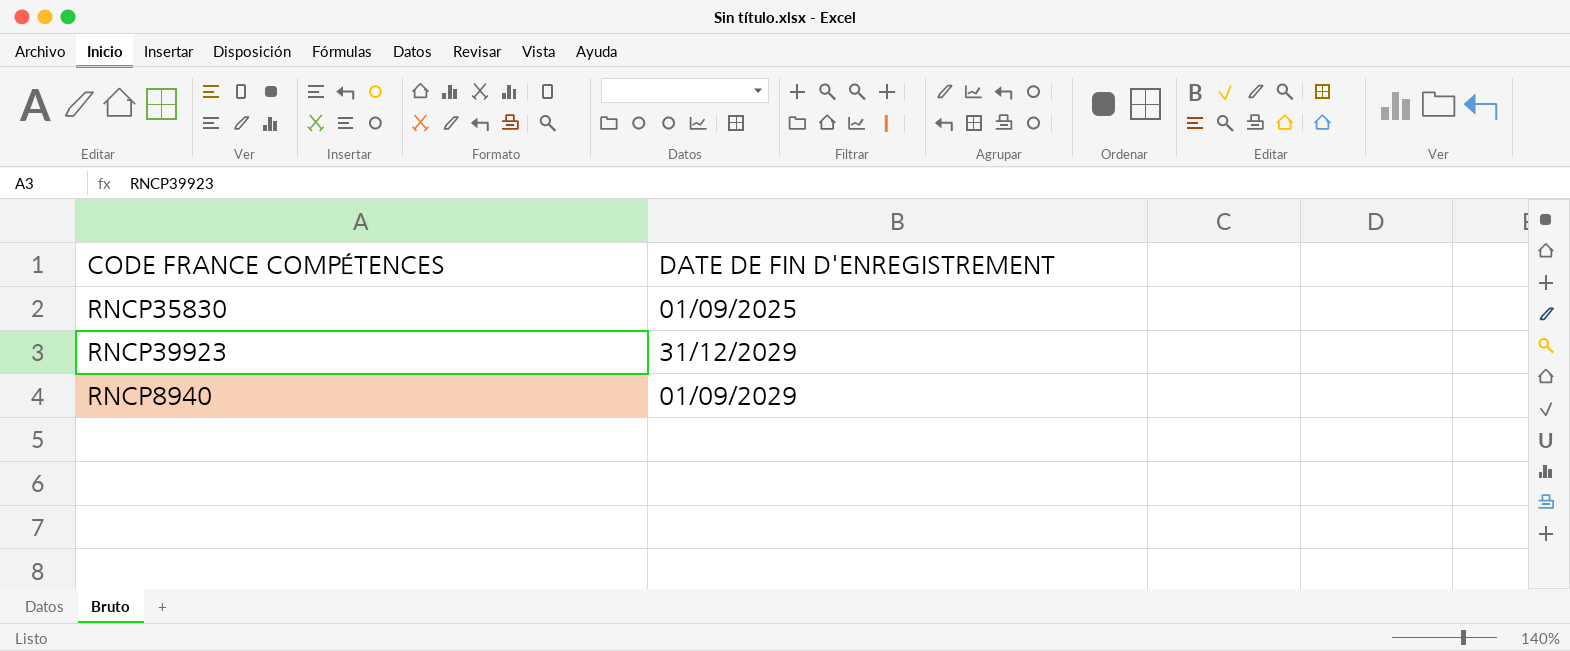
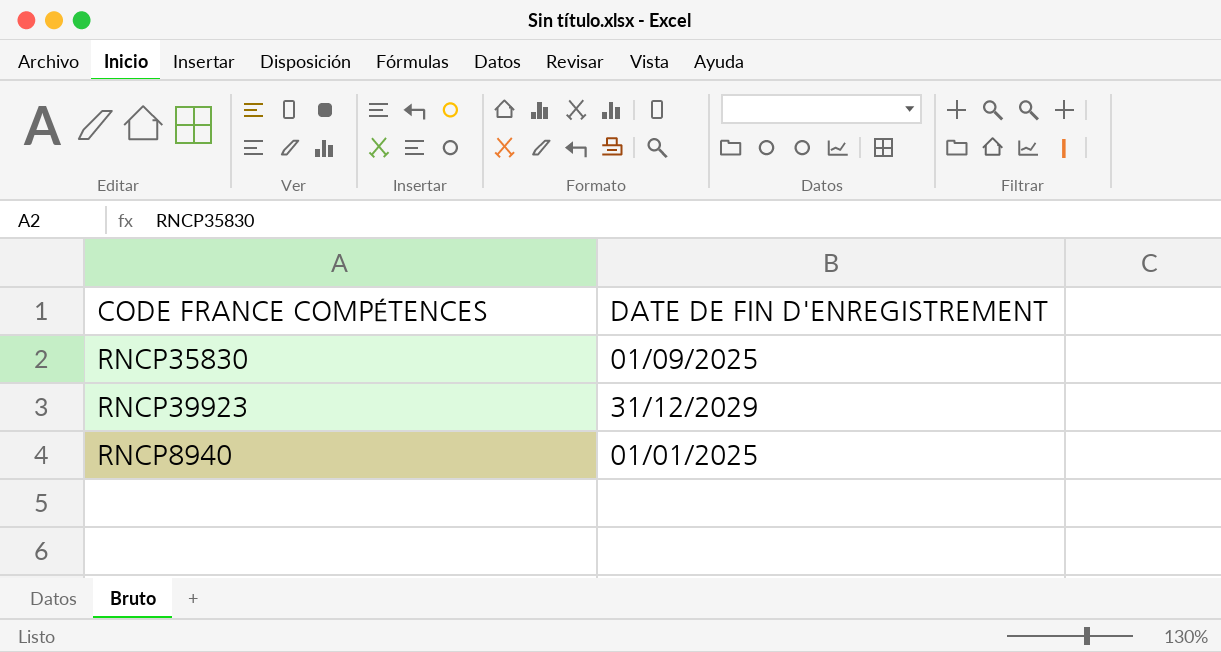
RNCP8940 | DATE DE FIN D'ENREGISTREMENT: 01/09/2029 -> 01/01/2025

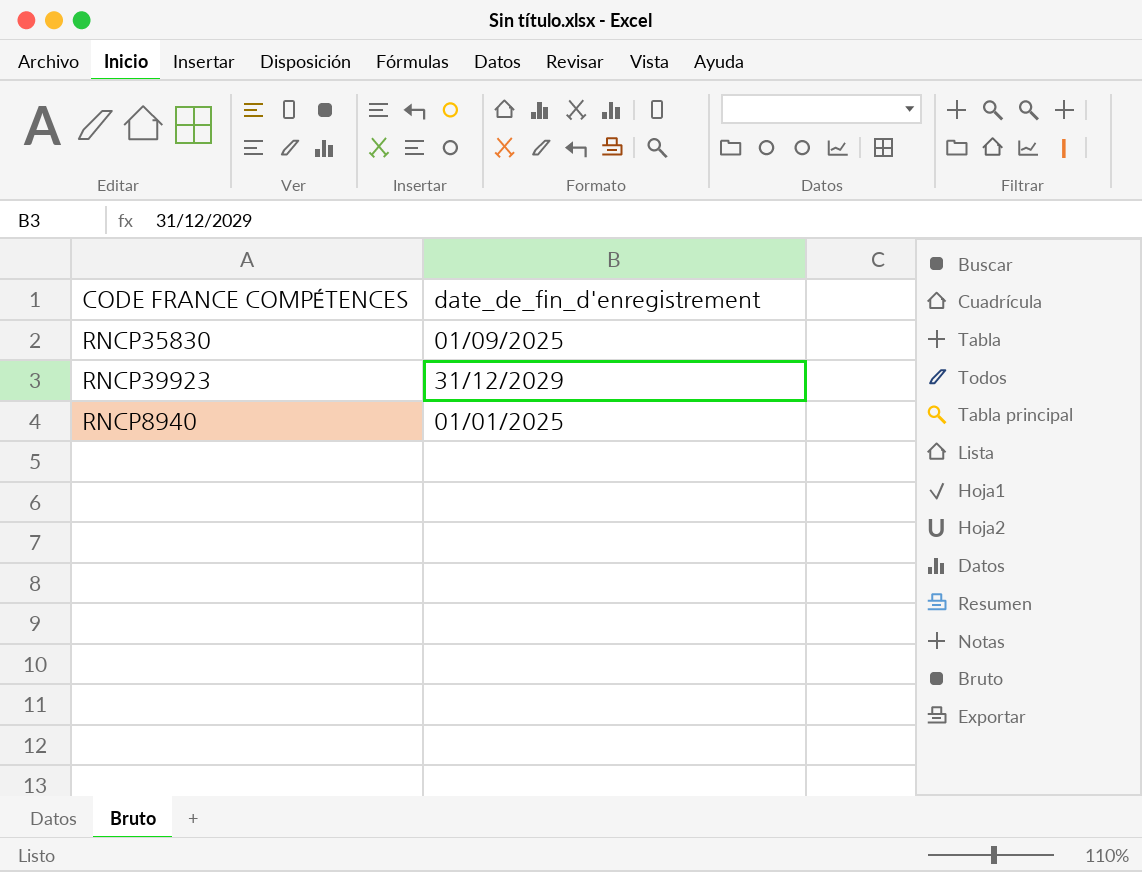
column name: DATE DE FIN D'ENREGISTREMENT -> date_de_fin_d'enregistrement

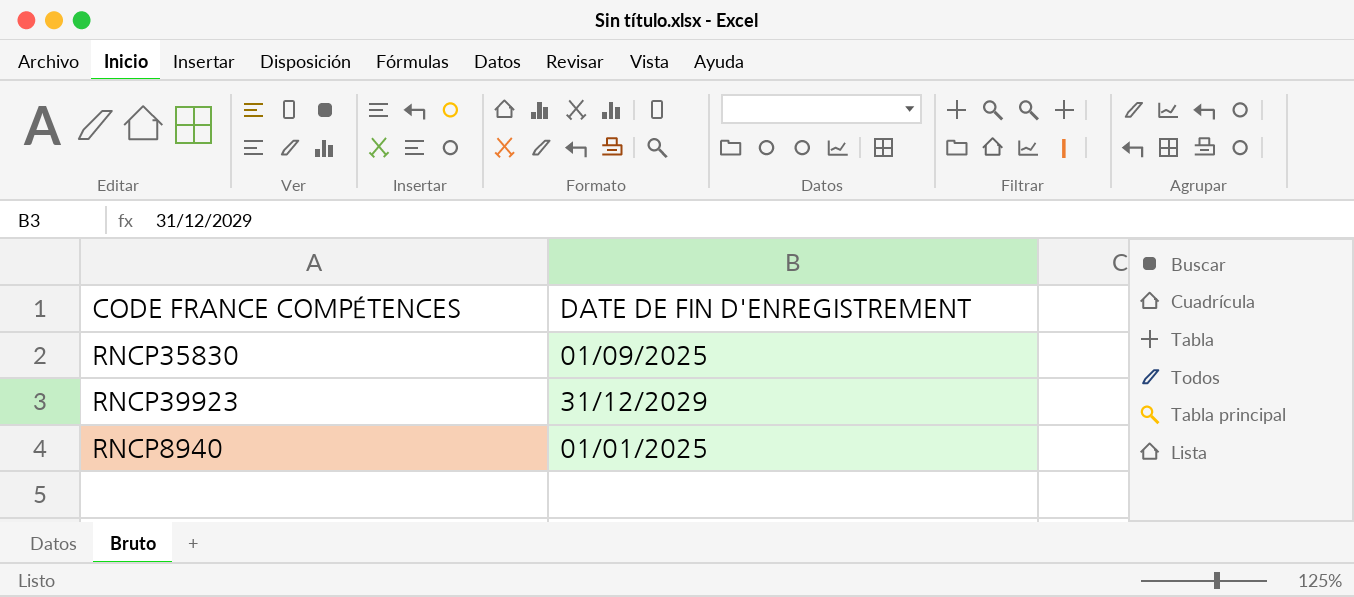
column name: date_de_fin_d'enregistrement -> DATE DE FIN D'ENREGISTREMENT

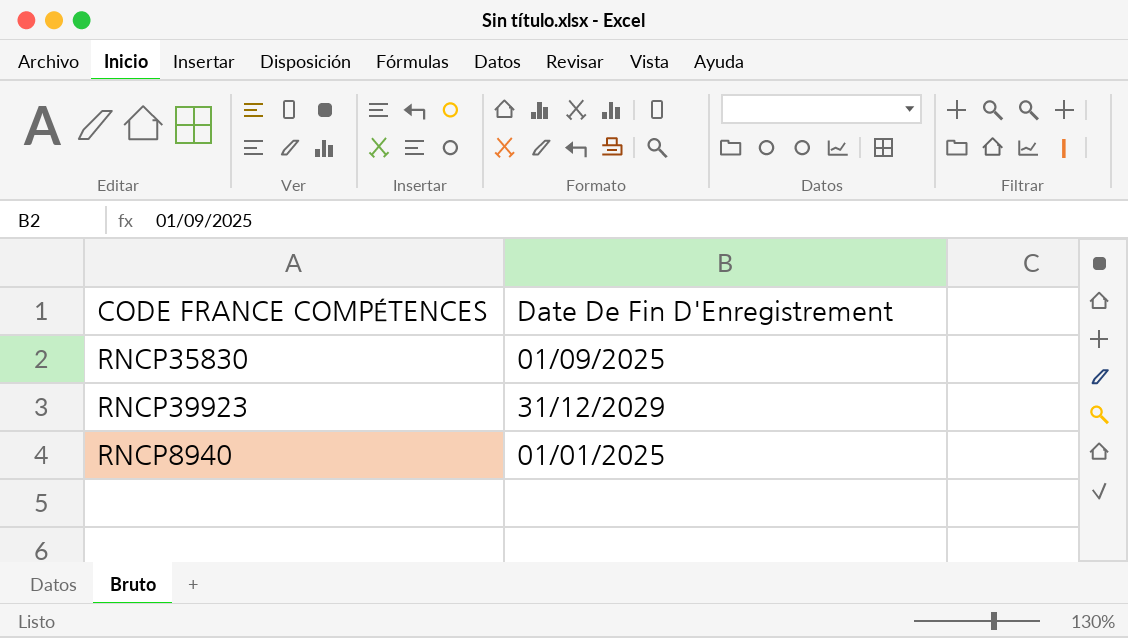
column name: DATE DE FIN D'ENREGISTREMENT -> Date De Fin D'Enregistrement

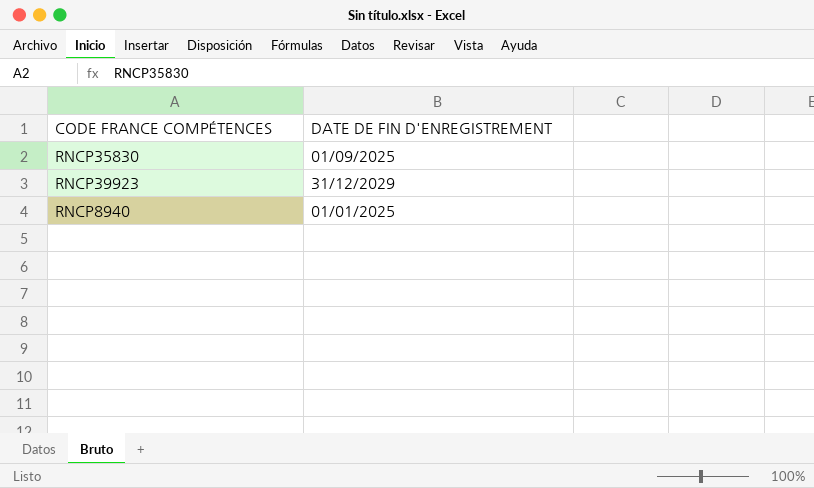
column name: Date De Fin D'Enregistrement -> DATE DE FIN D'ENREGISTREMENT

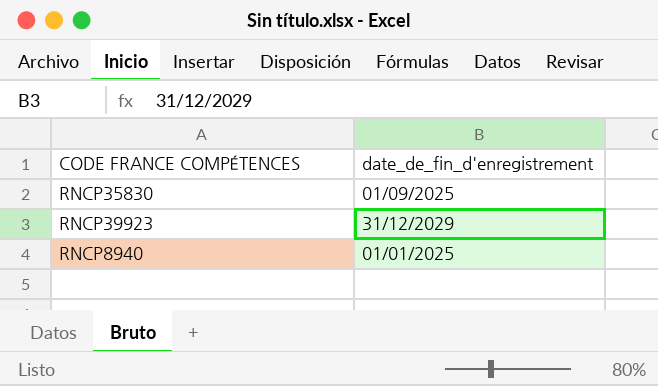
column name: DATE DE FIN D'ENREGISTREMENT -> date_de_fin_d'enregistrement

